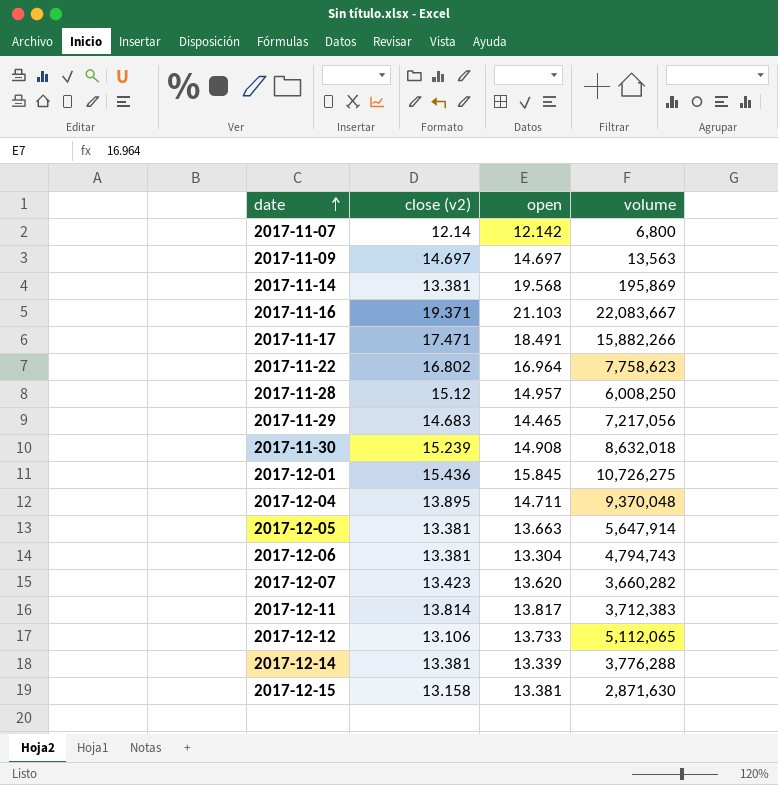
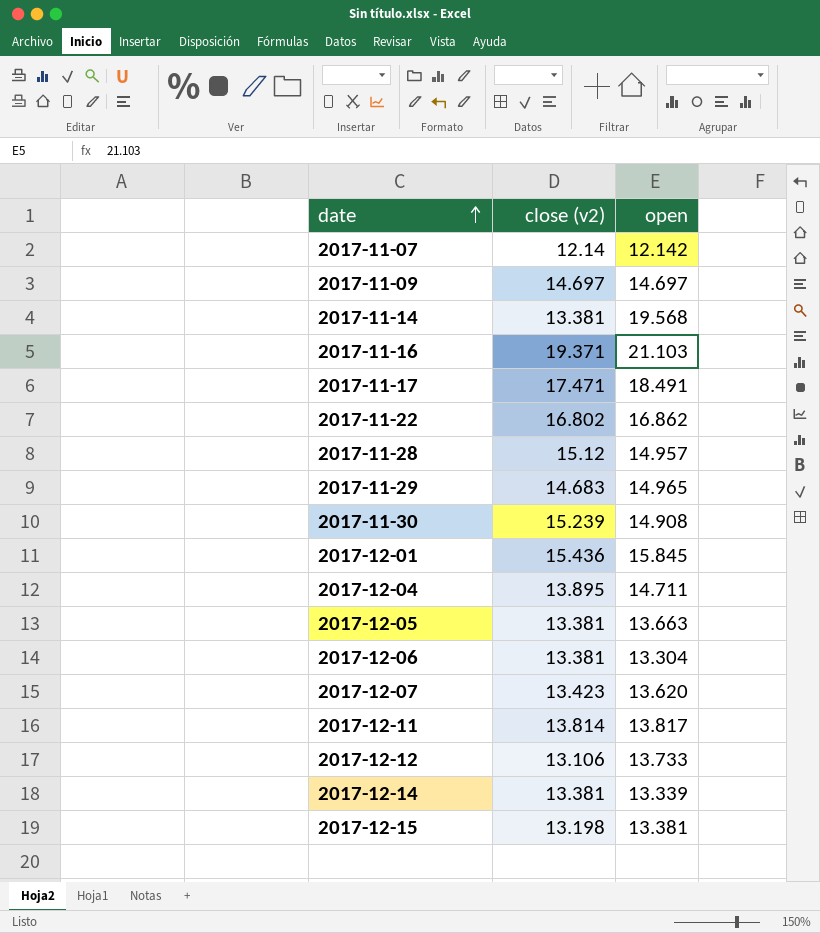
column volume | position: 4 -> none
2017-11-22 | open: 16.964 -> 16.862
2017-11-29 | open: 14.465 -> 14.965
2017-12-15 | close (v2): 13.158 -> 13.198

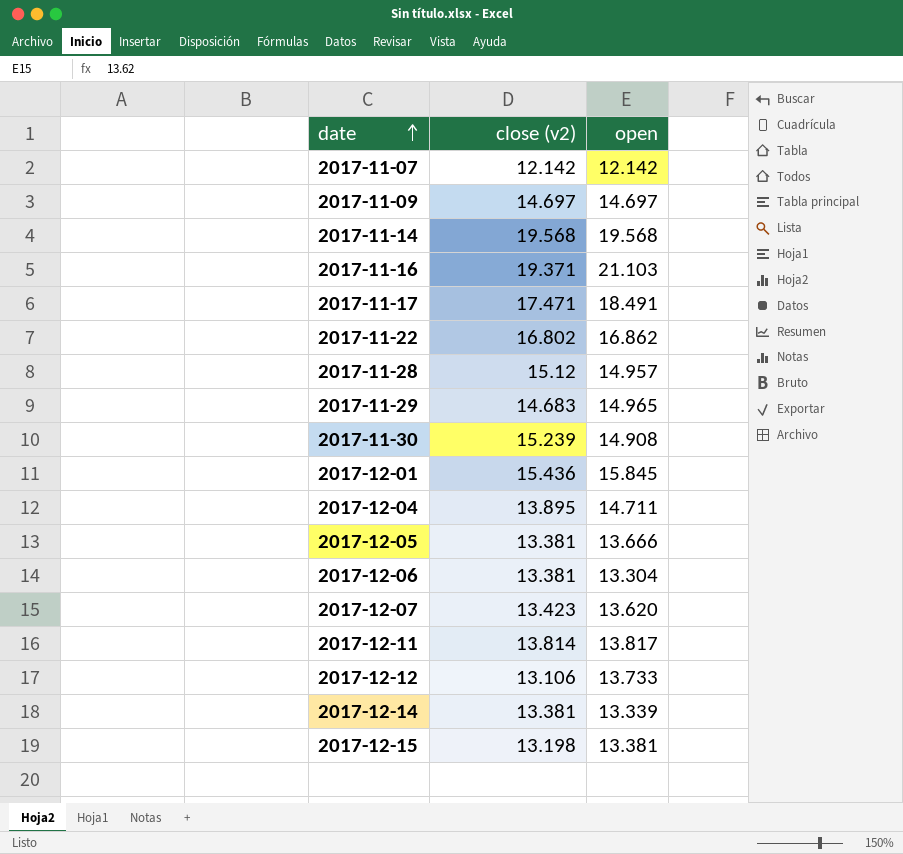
2017-11-07 | close (v2): 12.14 -> 12.142
2017-11-14 | close (v2): 13.381 -> 19.568
2017-12-05 | open: 13.663 -> 13.666

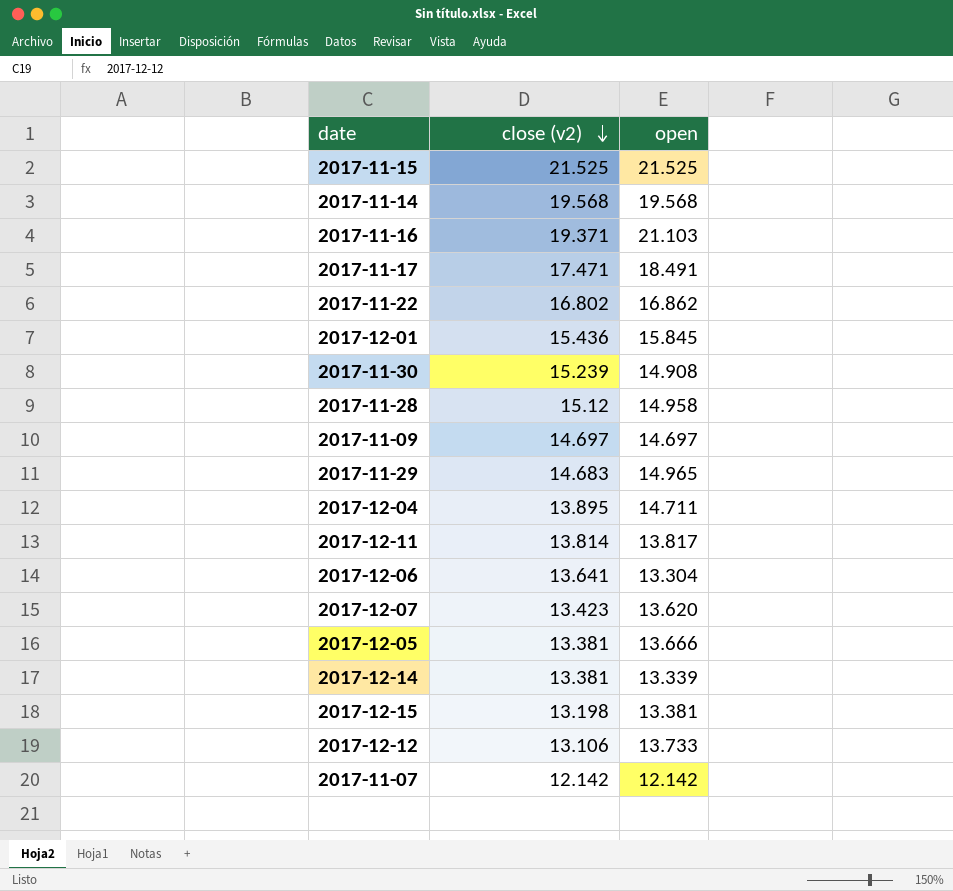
row order: date ascending -> close (v2) descending
row 2017-11-15: none -> 21.525 | 21.525
2017-11-28 | open: 14.957 -> 14.958
2017-12-06 | close (v2): 13.381 -> 13.641

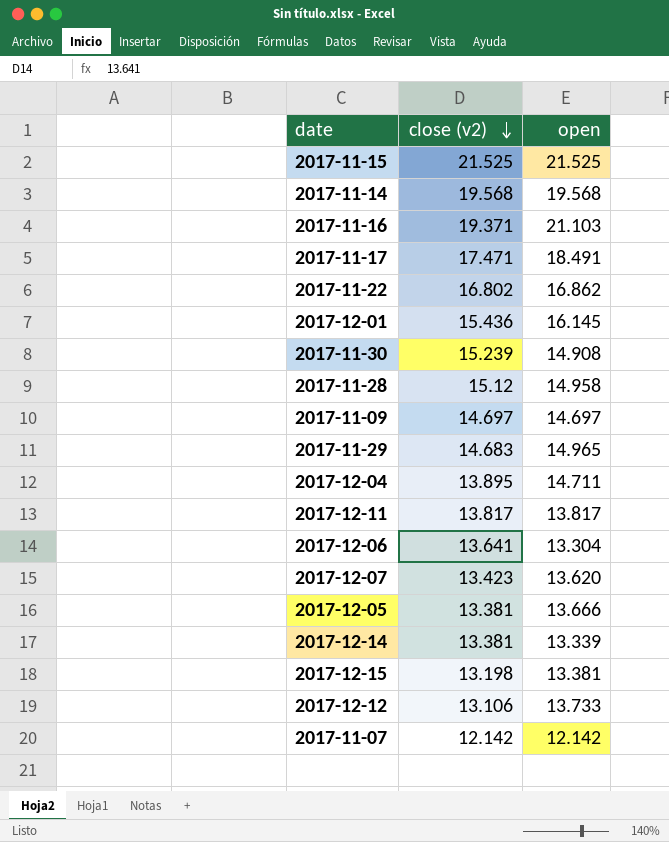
2017-12-01 | open: 15.845 -> 16.145
2017-12-11 | close (v2): 13.814 -> 13.817

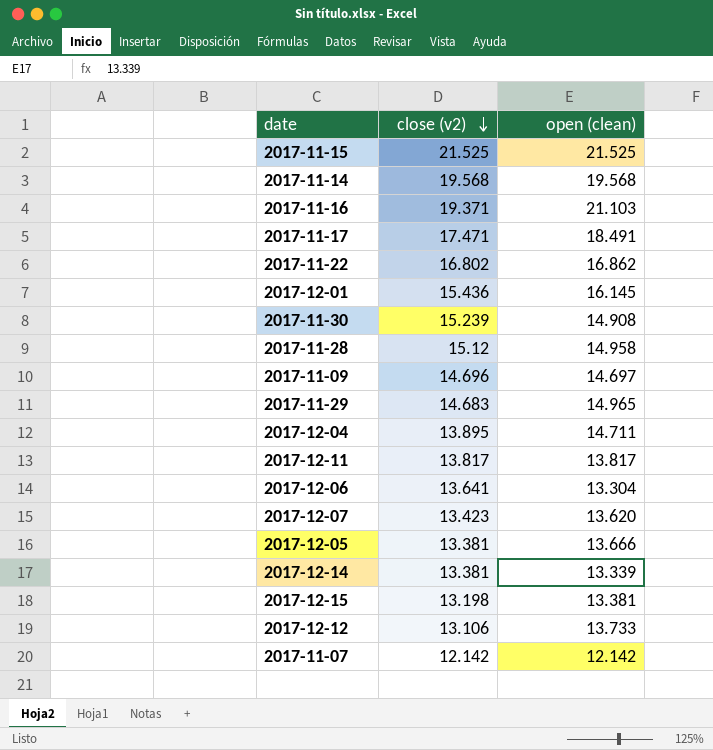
column name: open -> open (clean)
2017-11-09 | close (v2): 14.697 -> 14.696

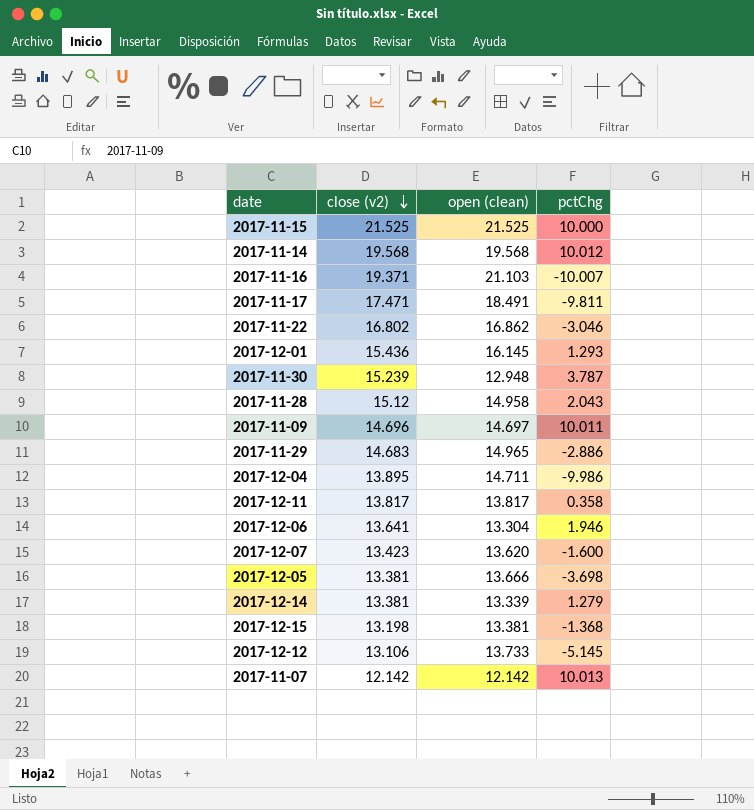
column pctChg | position: none -> 4
2017-11-30 | open (clean): 14.908 -> 12.948

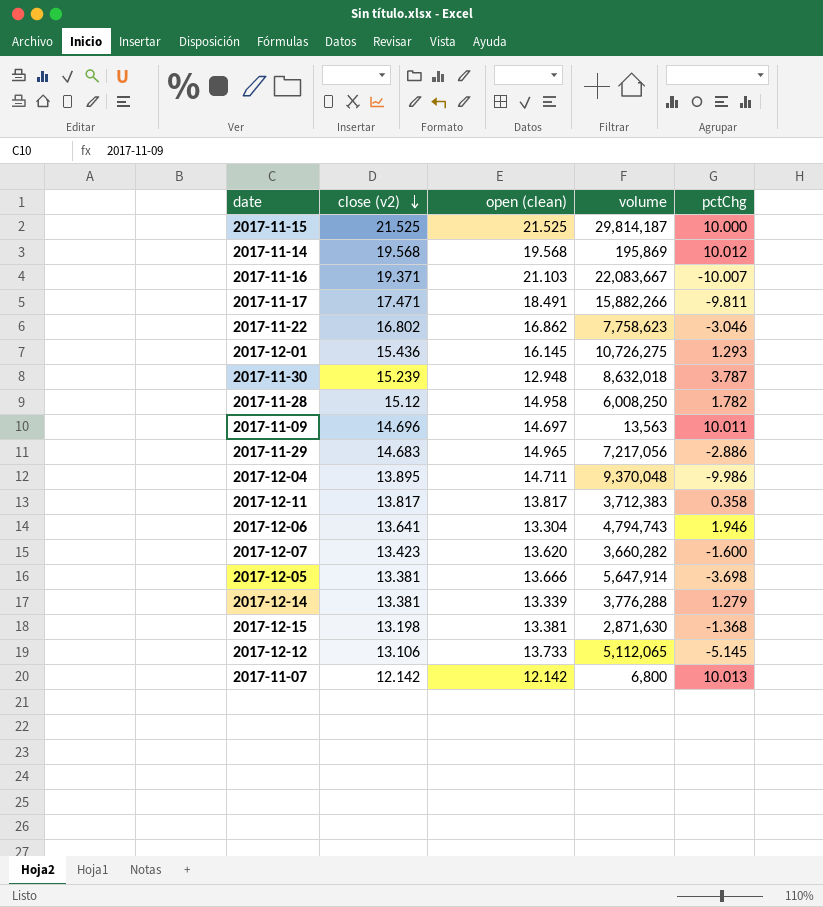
column volume | position: none -> 4
2017-11-28 | pctChg: 2.043 -> 1.782

